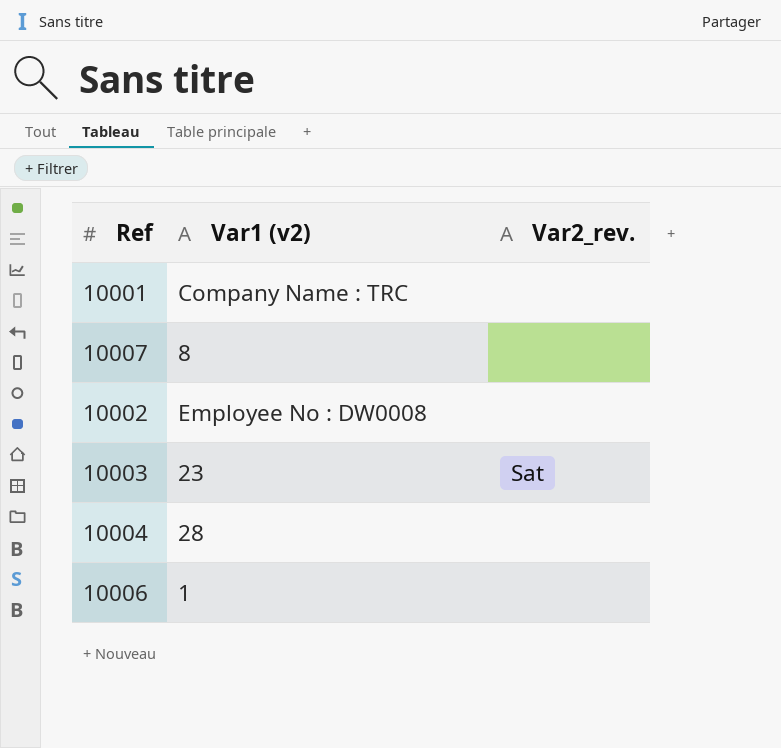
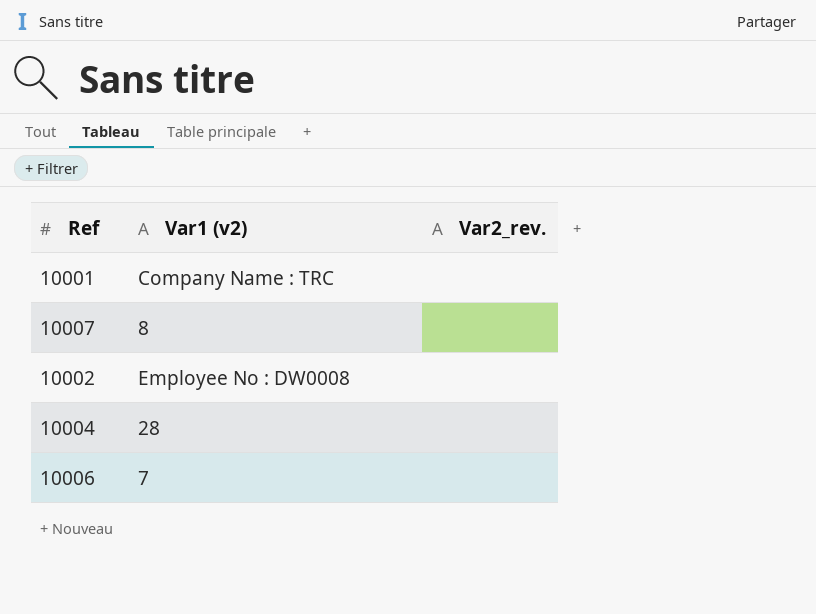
row 10003: 23 | Sat -> none
10006 | Var1 (v2): 1 -> 7

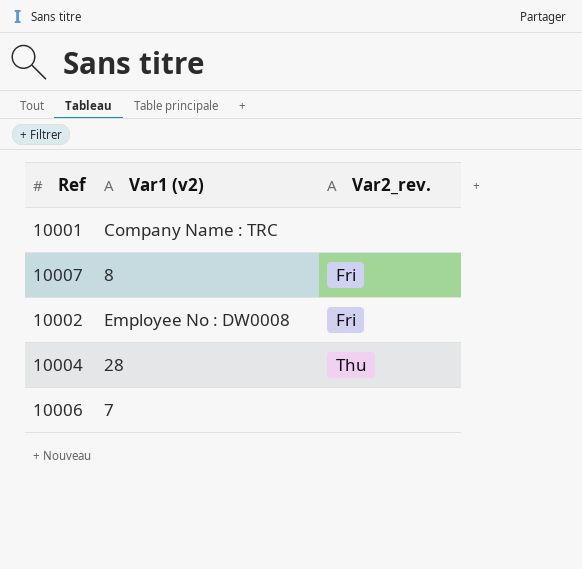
10007 | Var2_rev.: none -> Fri
10002 | Var2_rev.: none -> Fri
10004 | Var2_rev.: none -> Thu

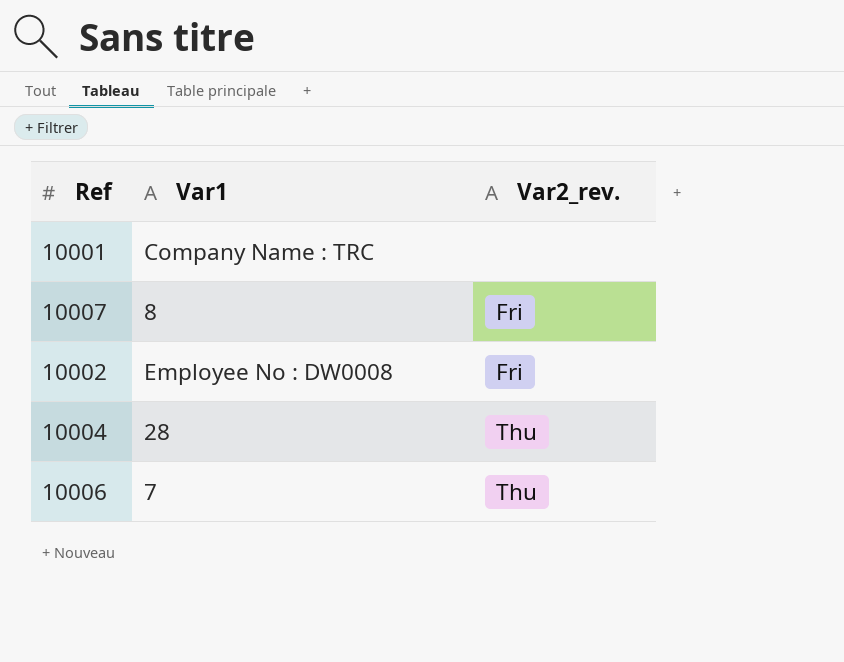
column name: Var1 (v2) -> Var1
10006 | Var2_rev.: none -> Thu

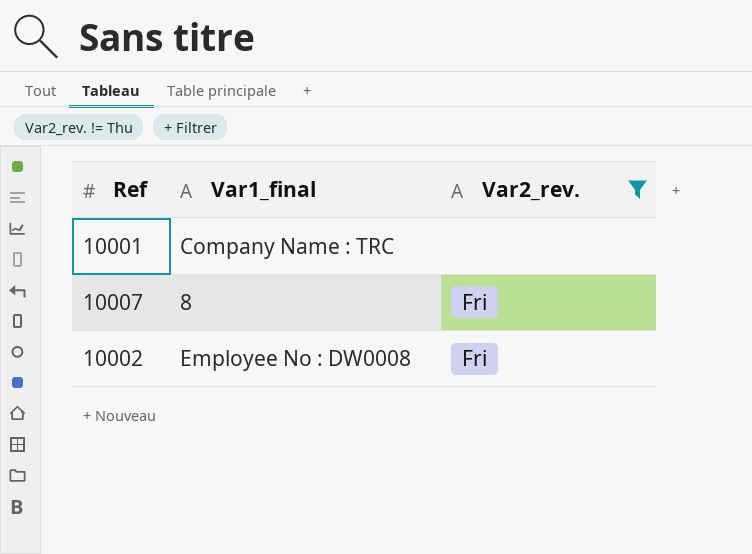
filter: none -> Var2_rev. != Thu
column name: Var1 -> Var1_final

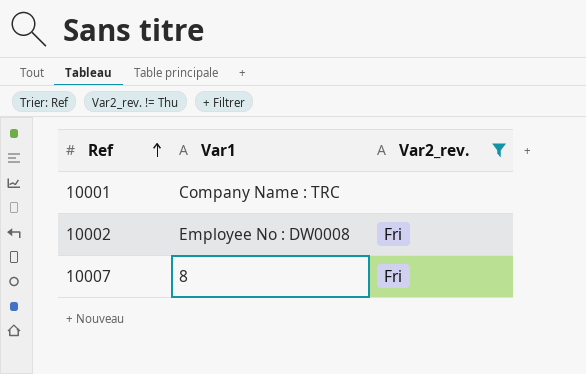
row order: none -> Ref ascending
column name: Var1_final -> Var1

